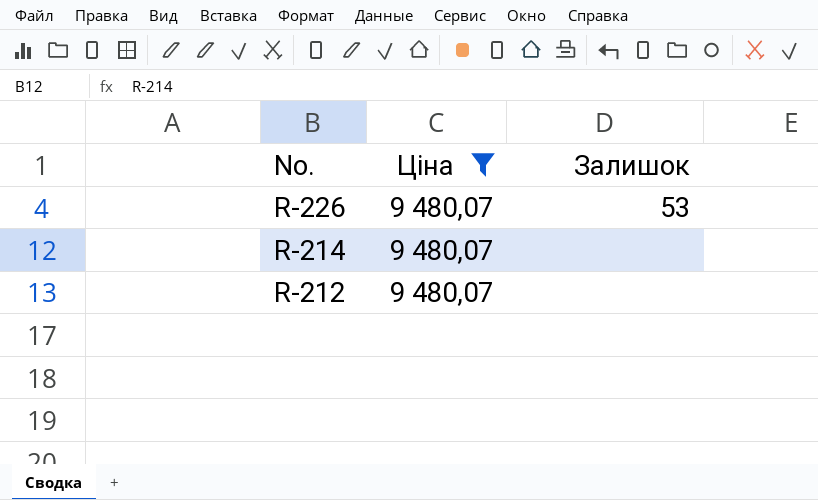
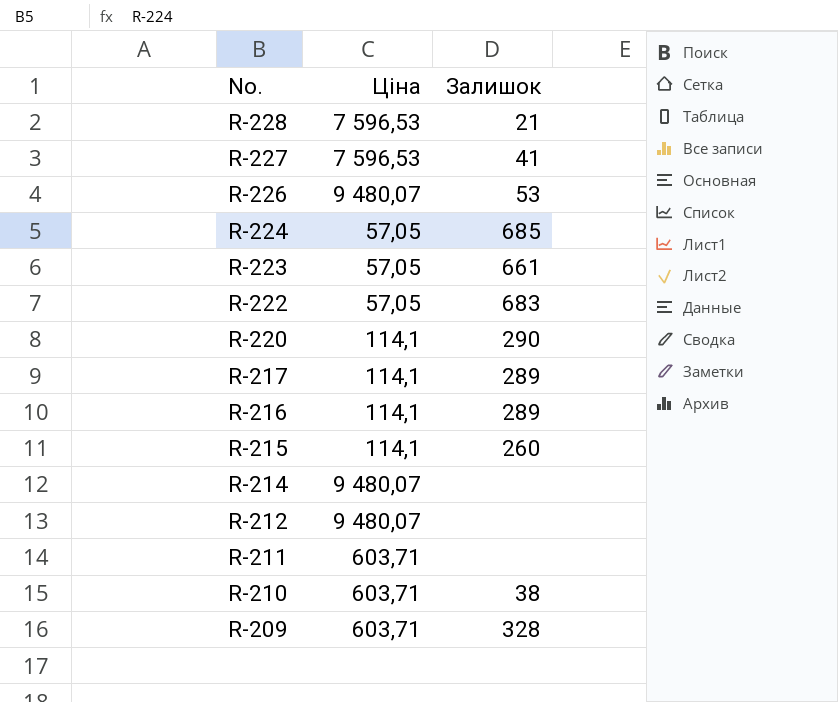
filter: Ціна = 9 480,07 -> none

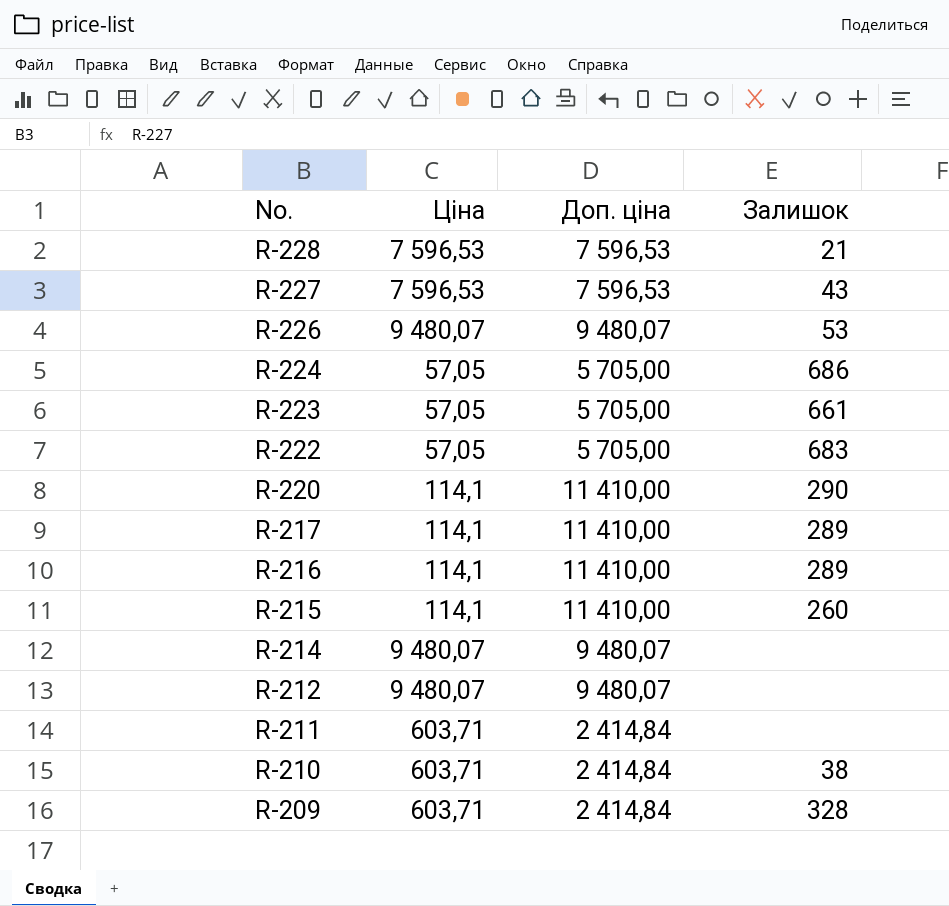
column Доп. ціна | position: none -> 3
R-227 | Залишок: 41 -> 43
R-224 | Залишок: 685 -> 686

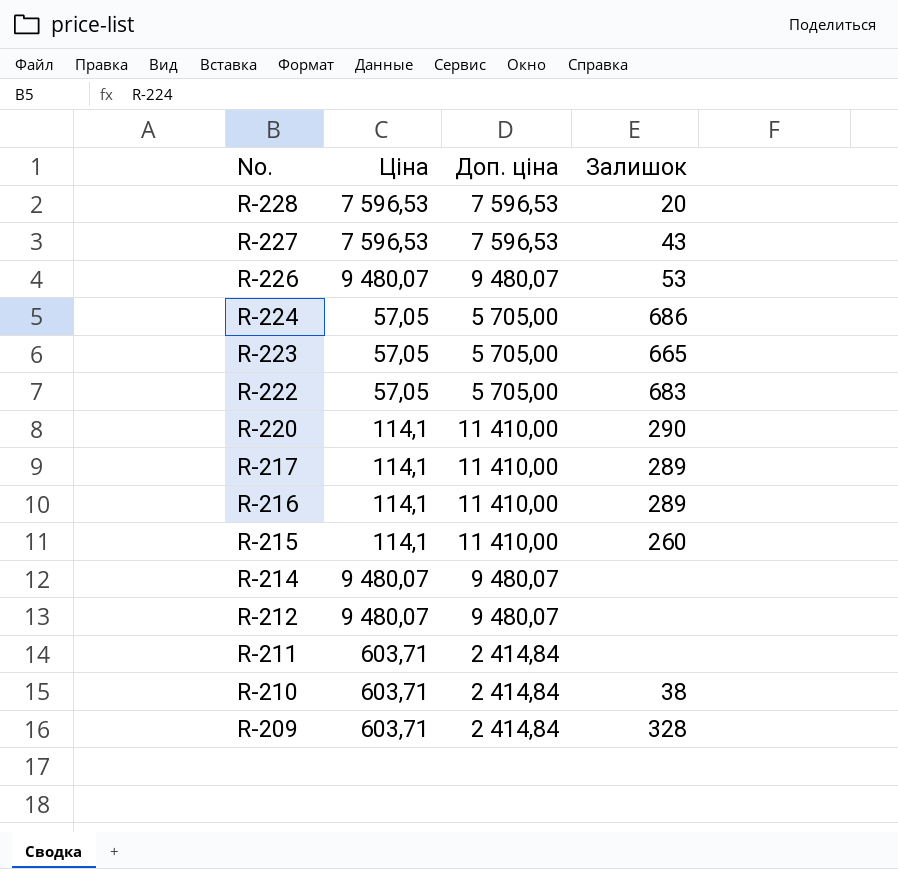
R-228 | Залишок: 21 -> 20
R-223 | Залишок: 661 -> 665

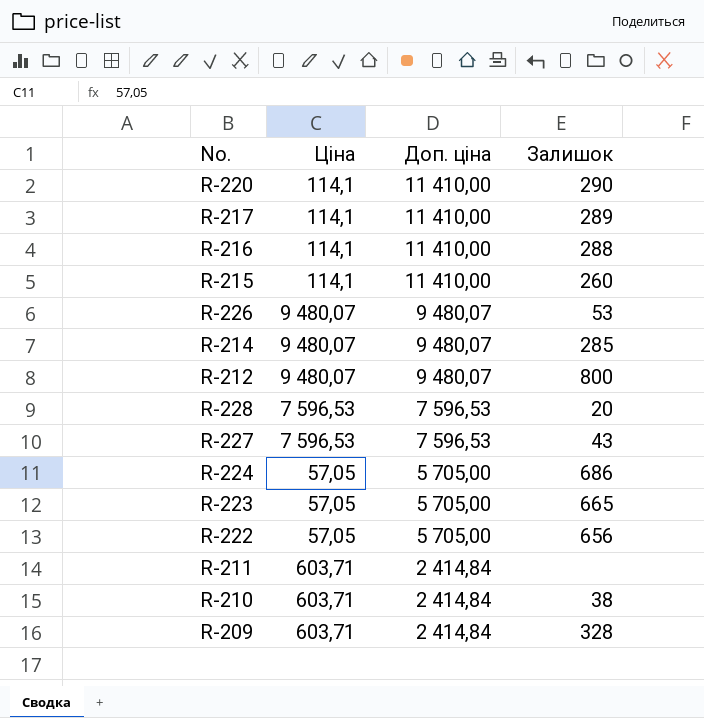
row order: No. descending -> Доп. ціна descending
R-216 | Залишок: 289 -> 288
R-214 | Залишок: none -> 285
R-212 | Залишок: none -> 800
R-222 | Залишок: 683 -> 656

